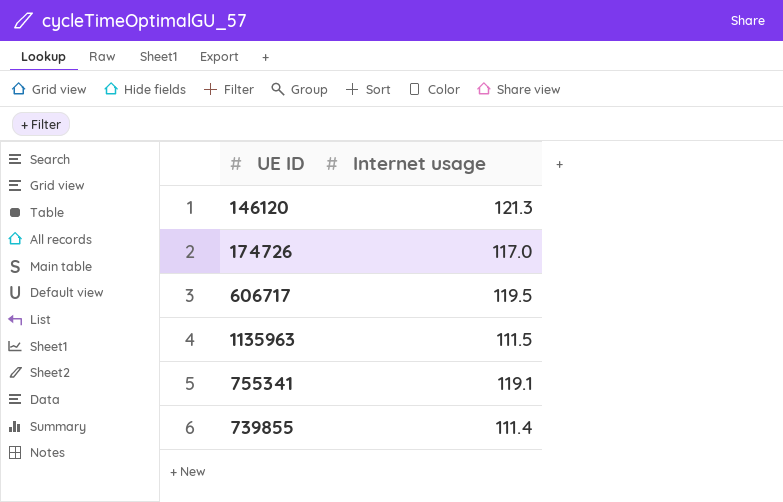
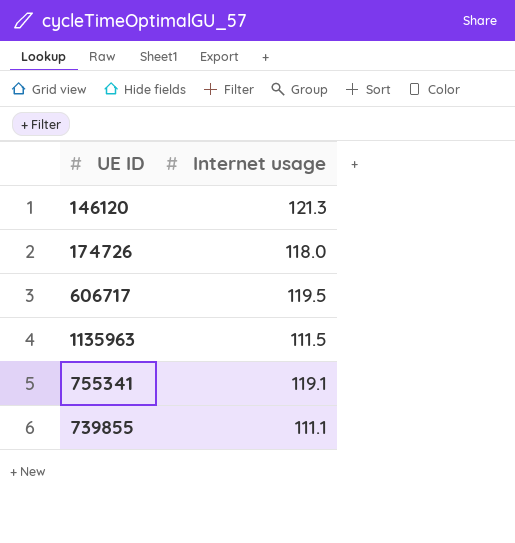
174726 | Internet usage: 117.0 -> 118.0
739855 | Internet usage: 111.4 -> 111.1

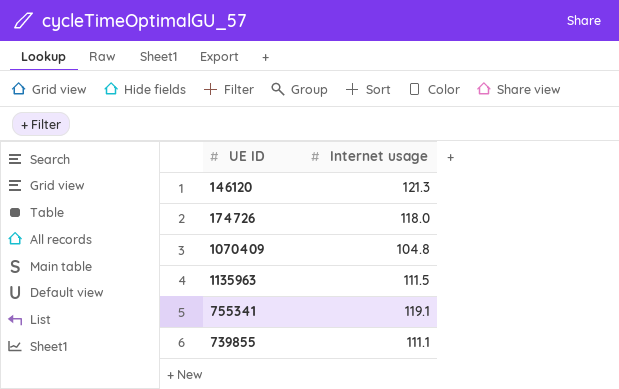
row 606717: 119.5 -> none
row 1070409: none -> 104.8

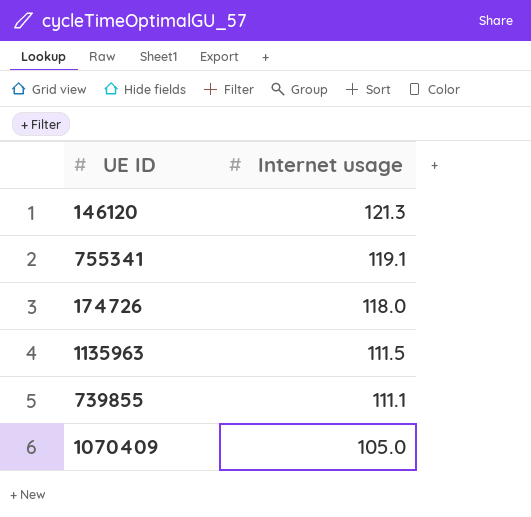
row order: none -> Internet usage descending
1070409 | Internet usage: 104.8 -> 105.0

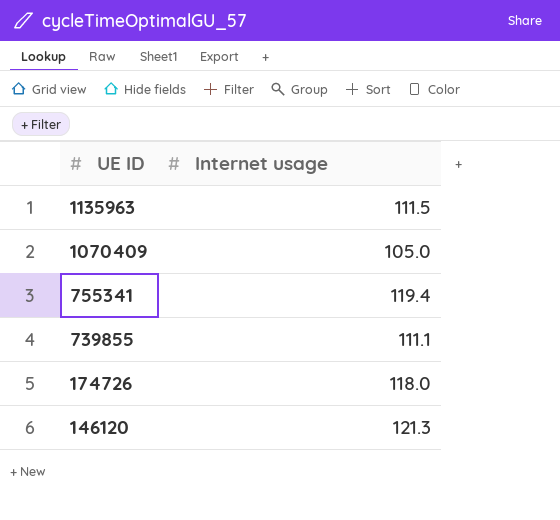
row order: Internet usage descending -> UE ID descending
755341 | Internet usage: 119.1 -> 119.4

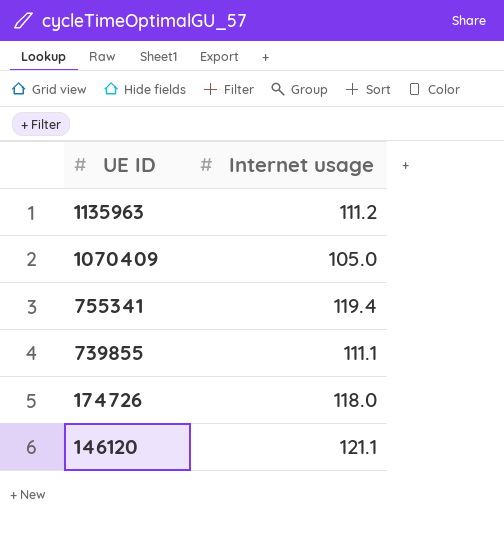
1135963 | Internet usage: 111.5 -> 111.2
146120 | Internet usage: 121.3 -> 121.1

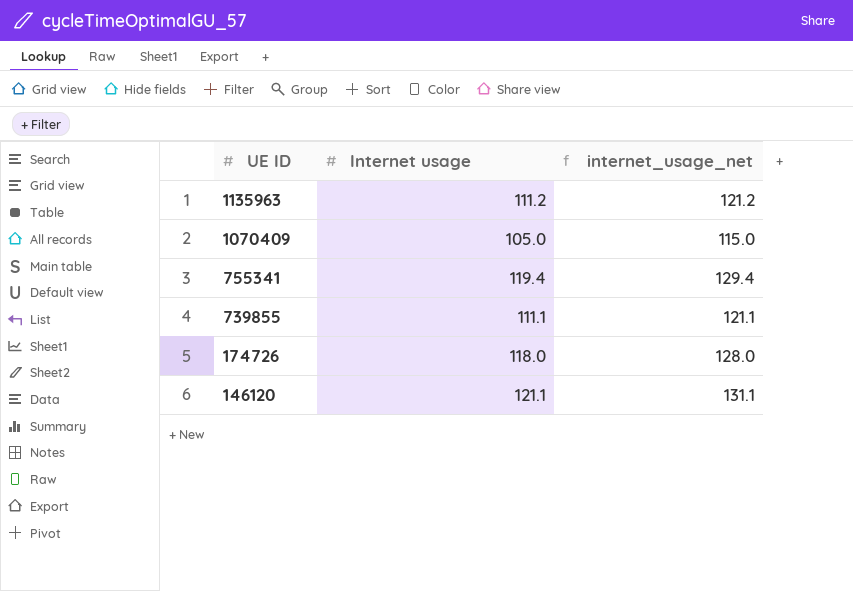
column internet_usage_net | formula: none -> [Internet usage] + 10

